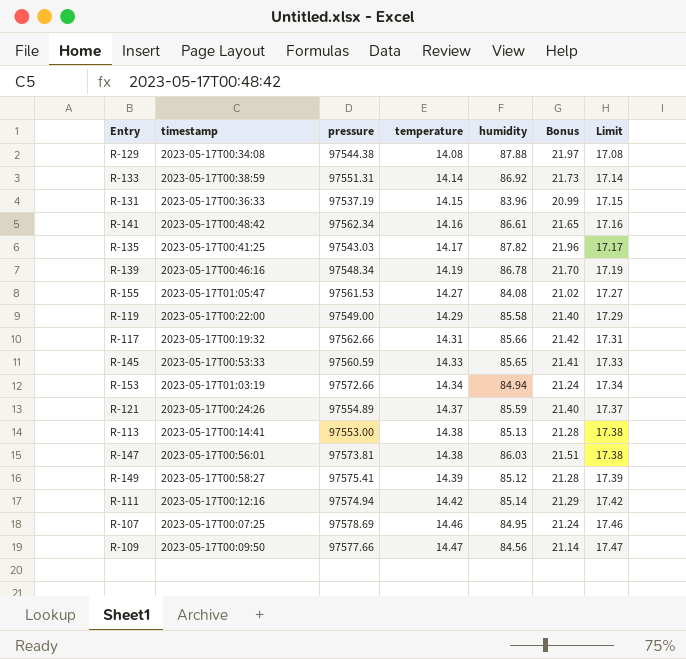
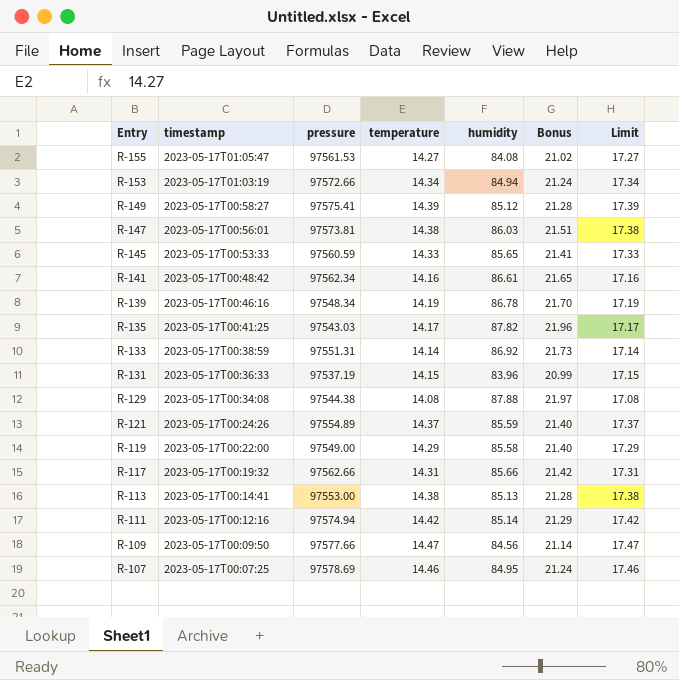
row order: temperature ascending -> Entry descending

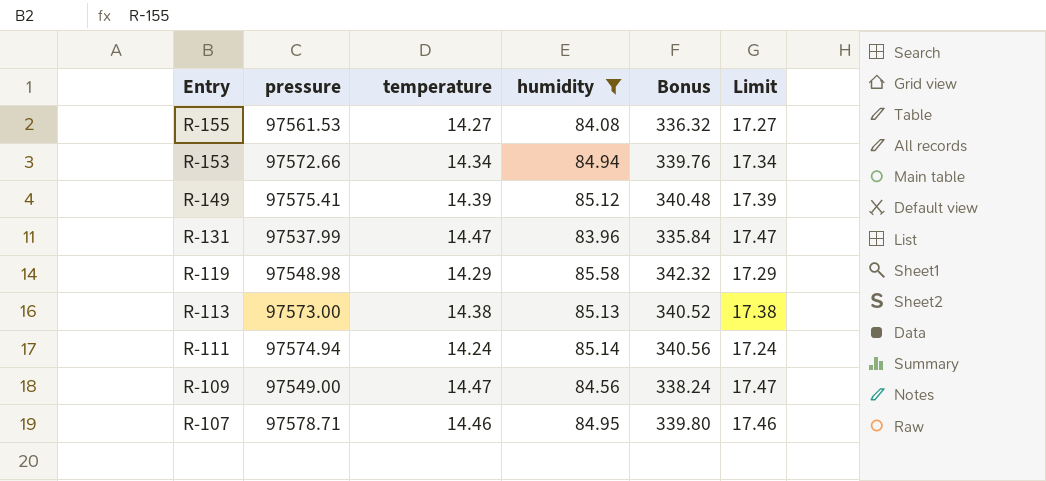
filter: none -> humidity <= 85.58
column timestamp | position: 2 -> none
column Bonus | formula: [humidity] * 0.25 -> [humidity] * 4
R-131 | pressure: 97537.19 -> 97537.99
R-131 | temperature: 14.15 -> 14.47
R-131 | Limit: 17.15 -> 17.47
R-119 | pressure: 97549.00 -> 97548.98
R-113 | pressure: 97553.00 -> 97573.00
R-111 | temperature: 14.42 -> 14.24
R-111 | Limit: 17.42 -> 17.24
R-109 | pressure: 97577.66 -> 97549.00
R-107 | pressure: 97578.69 -> 97578.71

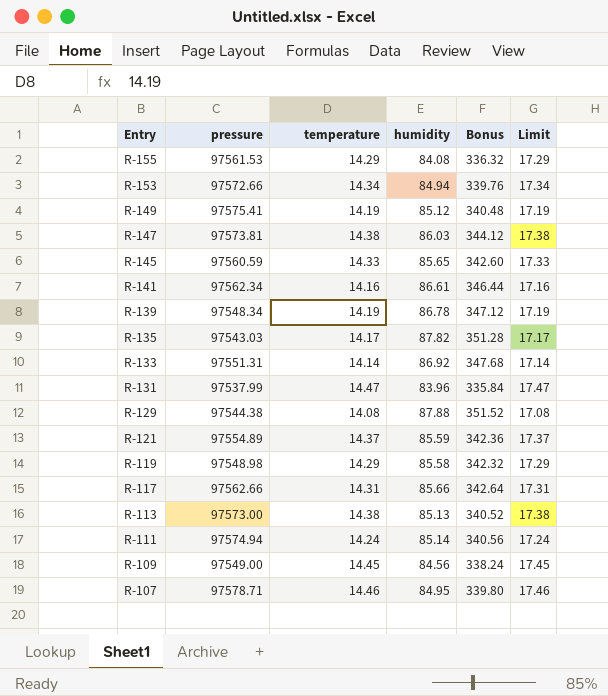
filter: humidity <= 85.58 -> none
R-155 | temperature: 14.27 -> 14.29
R-155 | Limit: 17.27 -> 17.29
R-149 | temperature: 14.39 -> 14.19
R-149 | Limit: 17.39 -> 17.19
R-109 | temperature: 14.47 -> 14.45
R-109 | Limit: 17.47 -> 17.45

